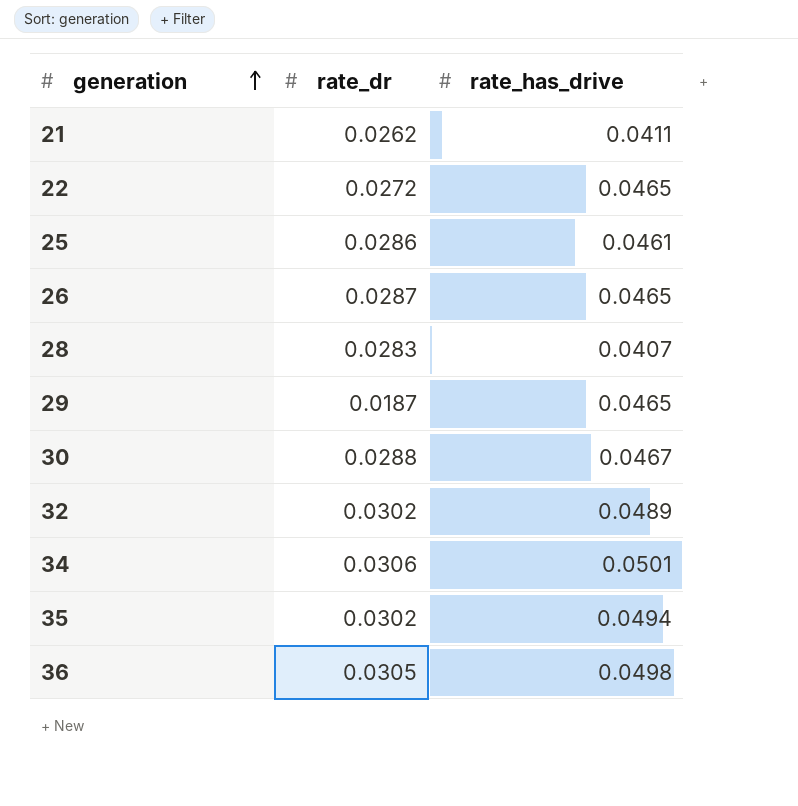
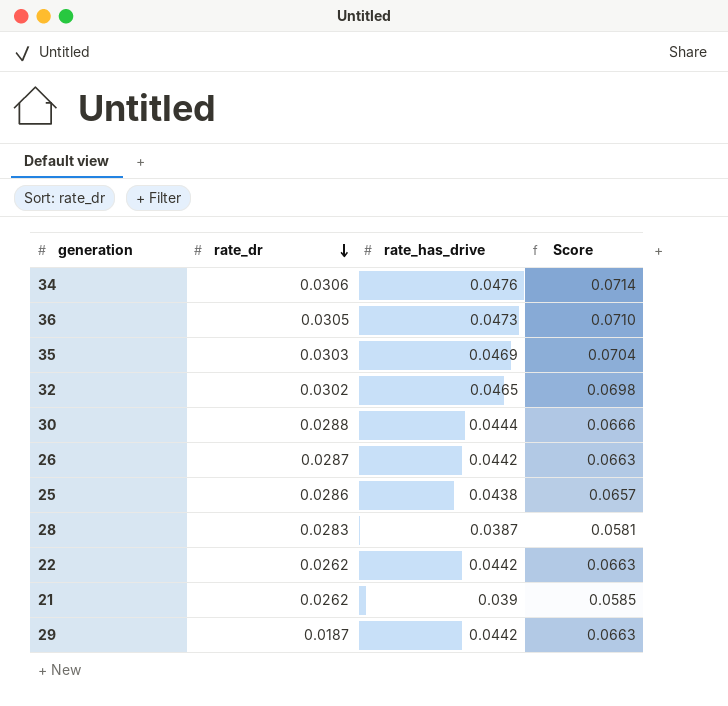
row order: generation ascending -> rate_dr descending
column Score | formula: none -> [rate_has_drive] * 1.5
34 | rate_has_drive: 0.0501 -> 0.0476
36 | rate_has_drive: 0.0498 -> 0.0473
35 | rate_dr: 0.0302 -> 0.0303
35 | rate_has_drive: 0.0494 -> 0.0469
32 | rate_has_drive: 0.0489 -> 0.0465
30 | rate_has_drive: 0.0467 -> 0.0444
26 | rate_has_drive: 0.0465 -> 0.0442
25 | rate_has_drive: 0.0461 -> 0.0438
28 | rate_has_drive: 0.0407 -> 0.0387
22 | rate_dr: 0.0272 -> 0.0262
22 | rate_has_drive: 0.0465 -> 0.0442
21 | rate_has_drive: 0.0411 -> 0.039
29 | rate_has_drive: 0.0465 -> 0.0442

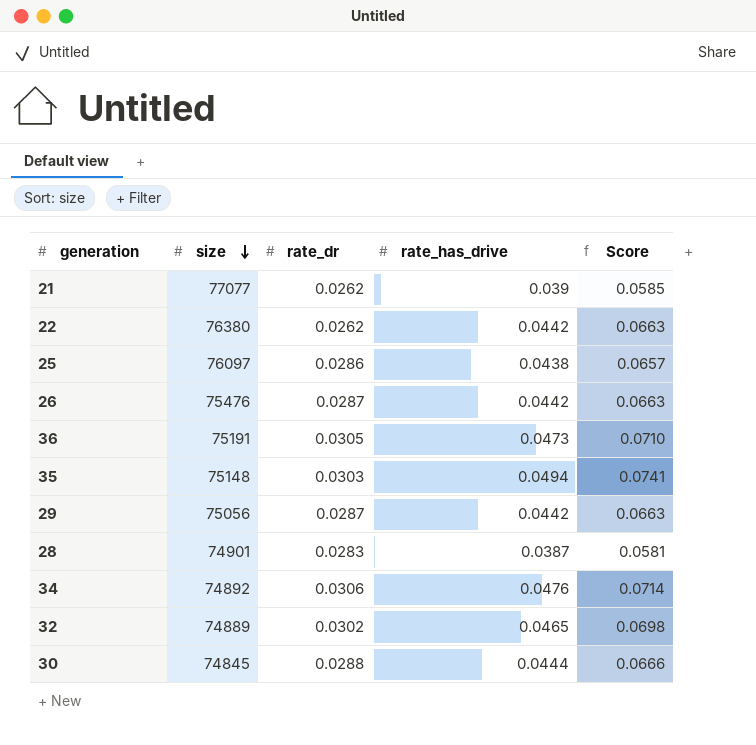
row order: rate_dr descending -> size descending
column size | position: none -> 2
35 | rate_has_drive: 0.0469 -> 0.0494
35 | Score: 0.0704 -> 0.0741
29 | rate_dr: 0.0187 -> 0.0287

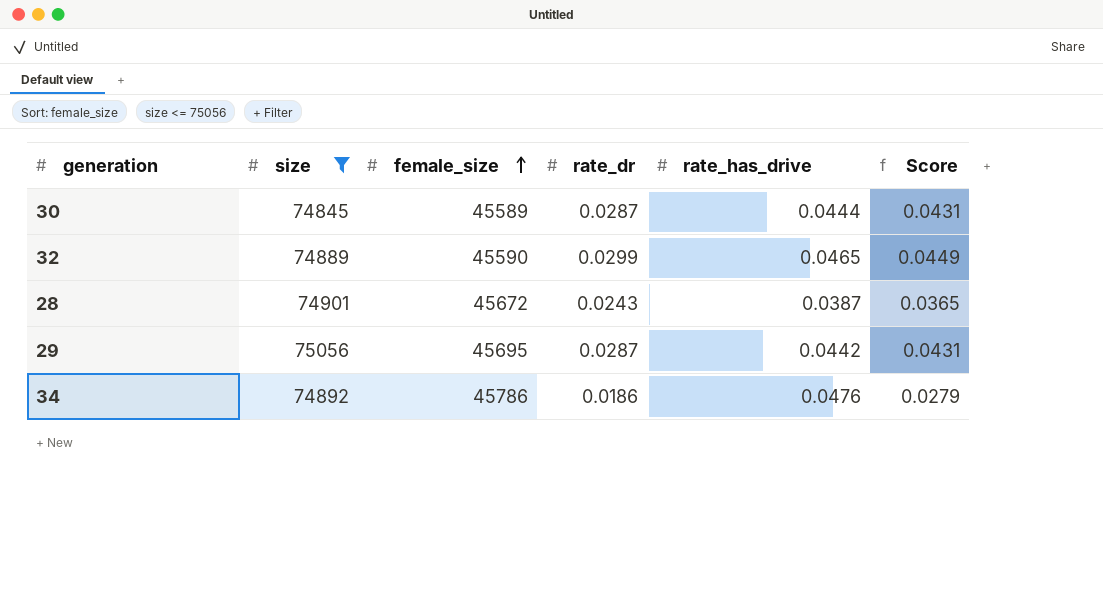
filter: none -> size <= 75056
row order: size descending -> female_size ascending
column female_size | position: none -> 3
column Score | formula: [rate_has_drive] * 1.5 -> [rate_dr] * 1.5
30 | rate_dr: 0.0288 -> 0.0287
32 | rate_dr: 0.0302 -> 0.0299
28 | rate_dr: 0.0283 -> 0.0243
34 | rate_dr: 0.0306 -> 0.0186

